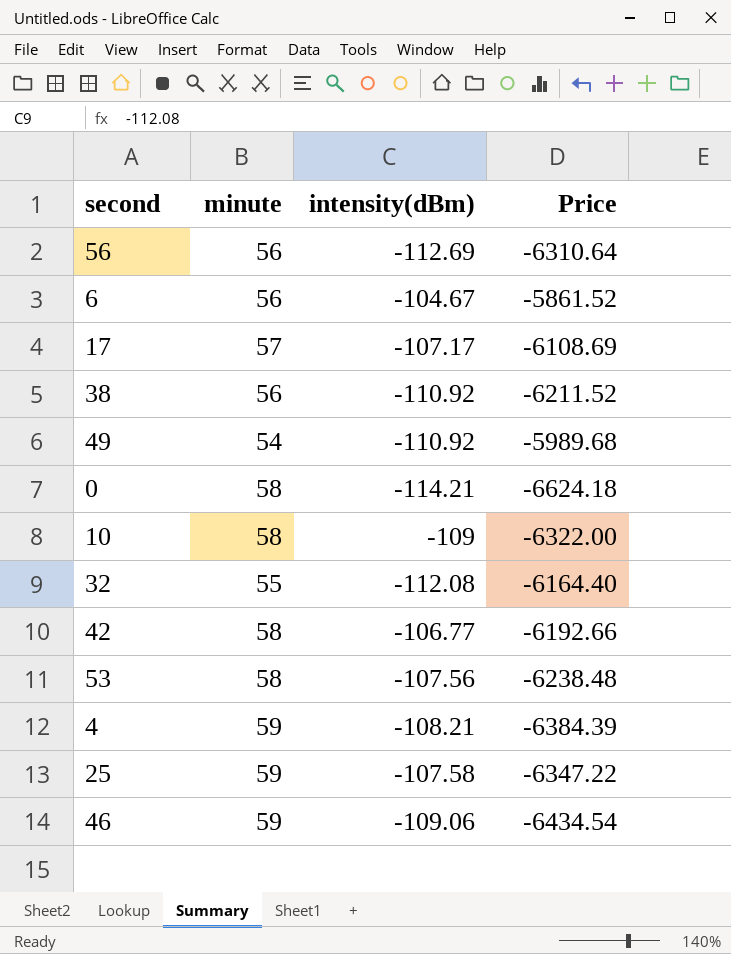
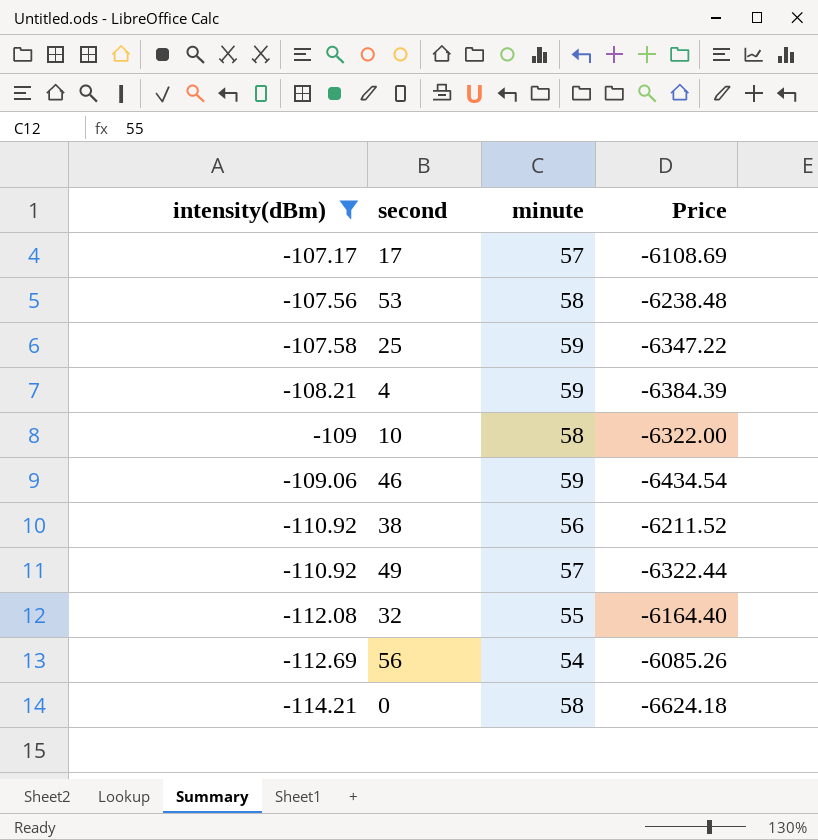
filter: none -> intensity(dBm) <= -107.17
row order: none -> intensity(dBm) descending
column intensity(dBm) | position: 3 -> 1
49 | minute: 54 -> 57
49 | Price: -5989.68 -> -6322.44
56 | minute: 56 -> 54
56 | Price: -6310.64 -> -6085.26

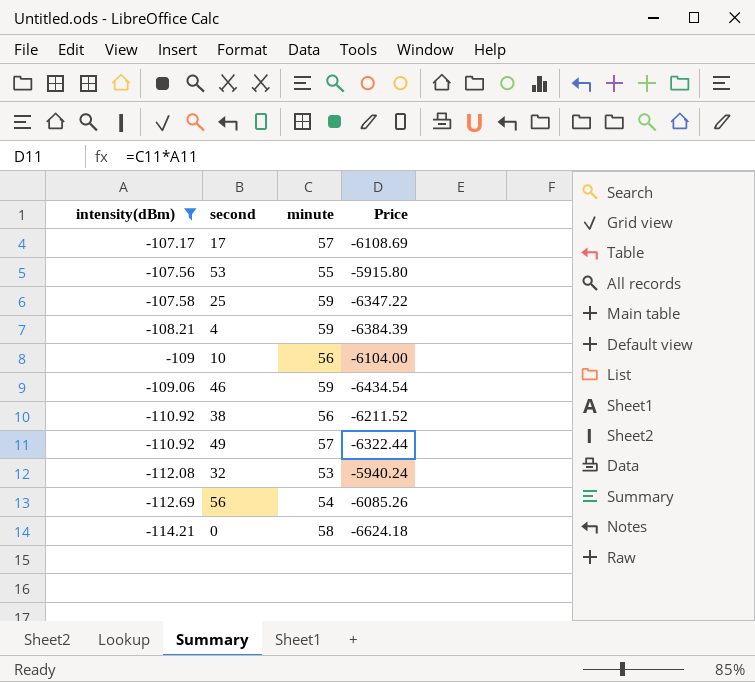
53 | minute: 58 -> 55
53 | Price: -6238.48 -> -5915.80
10 | minute: 58 -> 56
10 | Price: -6322.00 -> -6104.00
32 | minute: 55 -> 53
32 | Price: -6164.40 -> -5940.24

